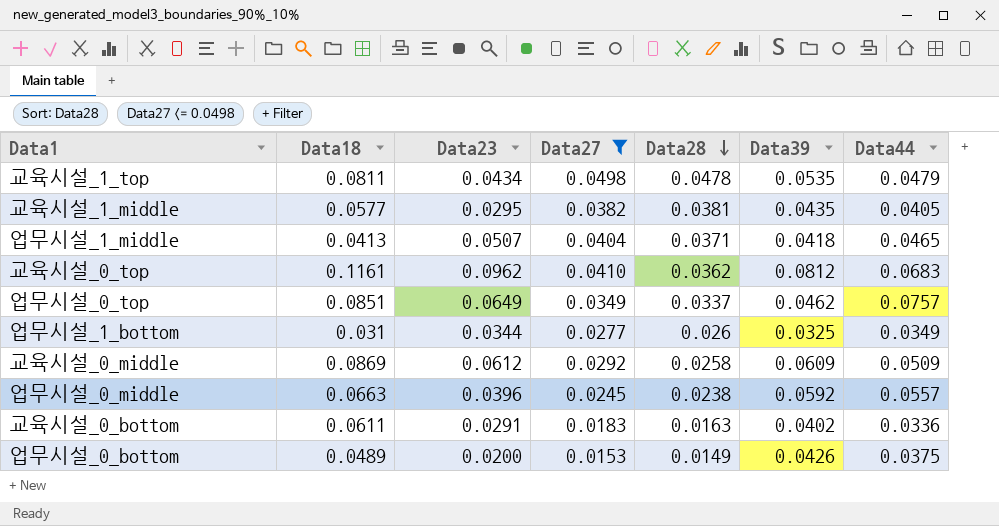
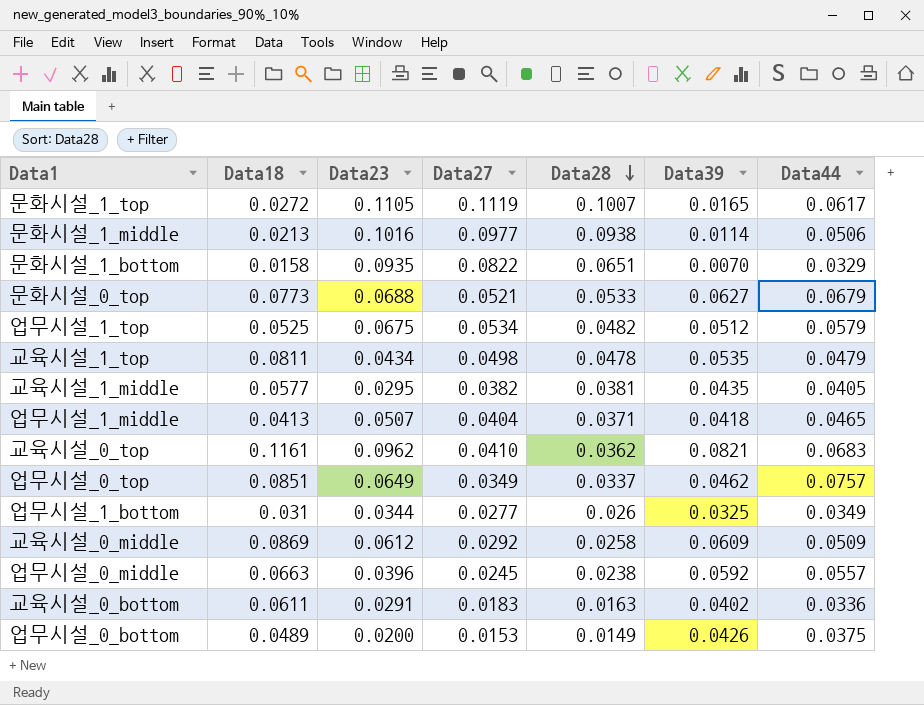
filter: Data27 <= 0.0498 -> none
교육시설_0_top | Data39: 0.0812 -> 0.0821

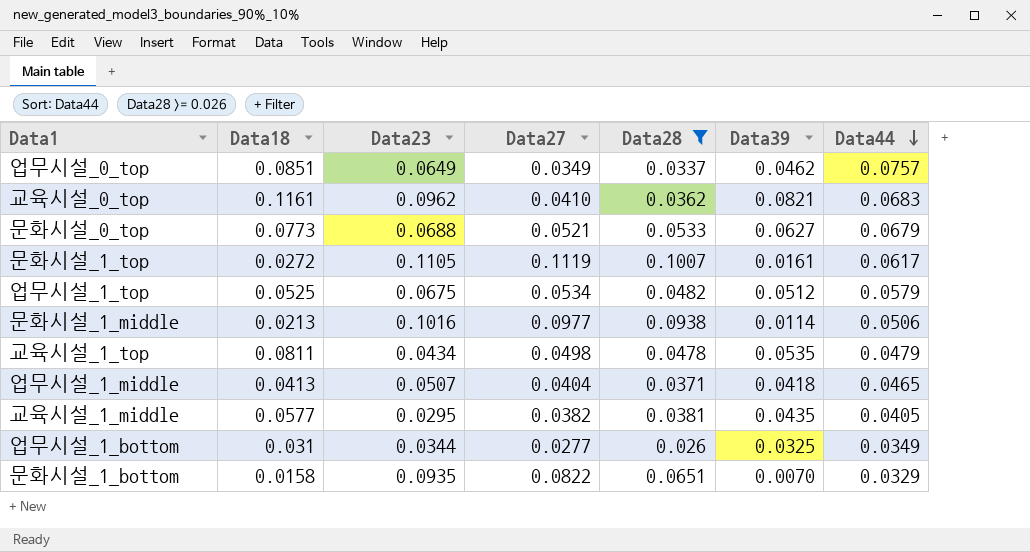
filter: none -> Data28 >= 0.026
row order: Data28 descending -> Data44 descending
문화시설_1_top | Data39: 0.0165 -> 0.0161

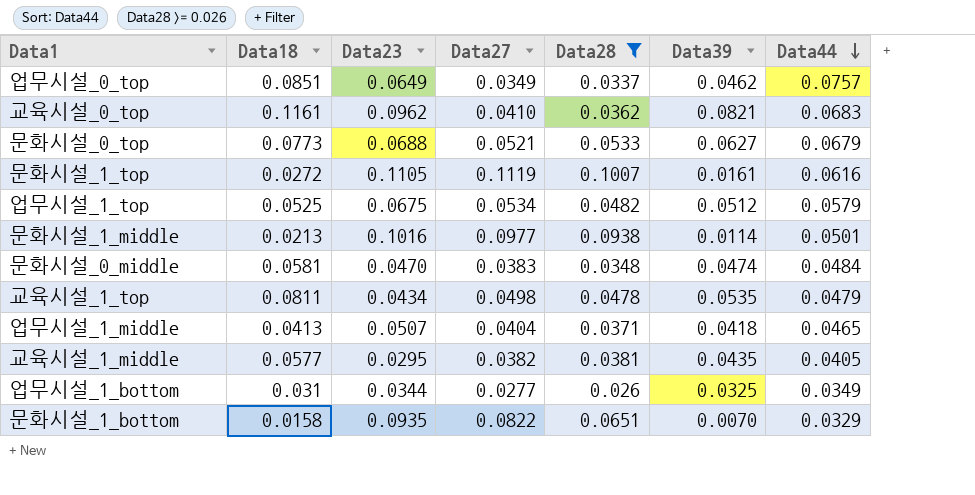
문화시설_1_top | Data44: 0.0617 -> 0.0616
문화시설_1_middle | Data44: 0.0506 -> 0.0501
row 문화시설_0_middle: none -> 0.0581 | 0.0470 | 0.0383 | 0.0348 | 0.0474 | 0.0484

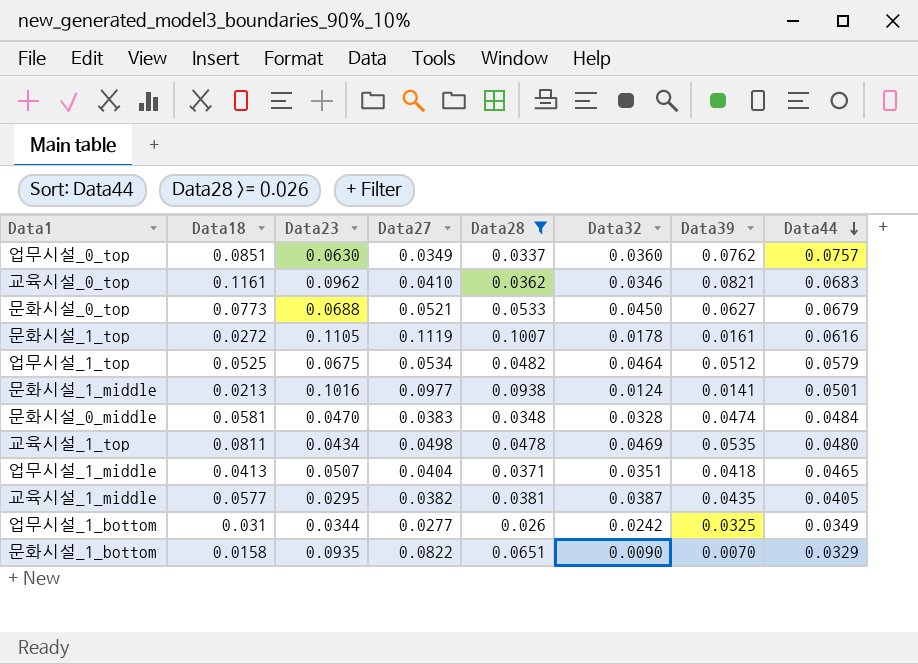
column Data32 | position: none -> 6
업무시설_0_top | Data23: 0.0649 -> 0.0630
업무시설_0_top | Data39: 0.0462 -> 0.0762
문화시설_1_middle | Data39: 0.0114 -> 0.0141
교육시설_1_top | Data44: 0.0479 -> 0.0480

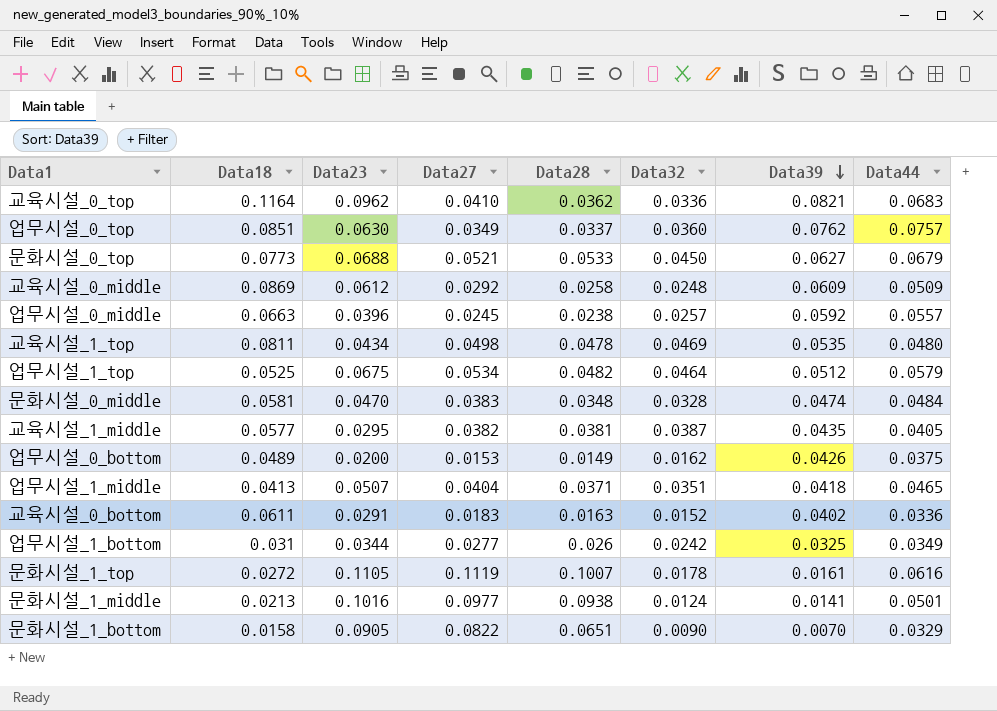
filter: Data28 >= 0.026 -> none
row order: Data44 descending -> Data39 descending
교육시설_0_top | Data18: 0.1161 -> 0.1164
교육시설_0_top | Data32: 0.0346 -> 0.0336
문화시설_1_bottom | Data23: 0.0935 -> 0.0905

